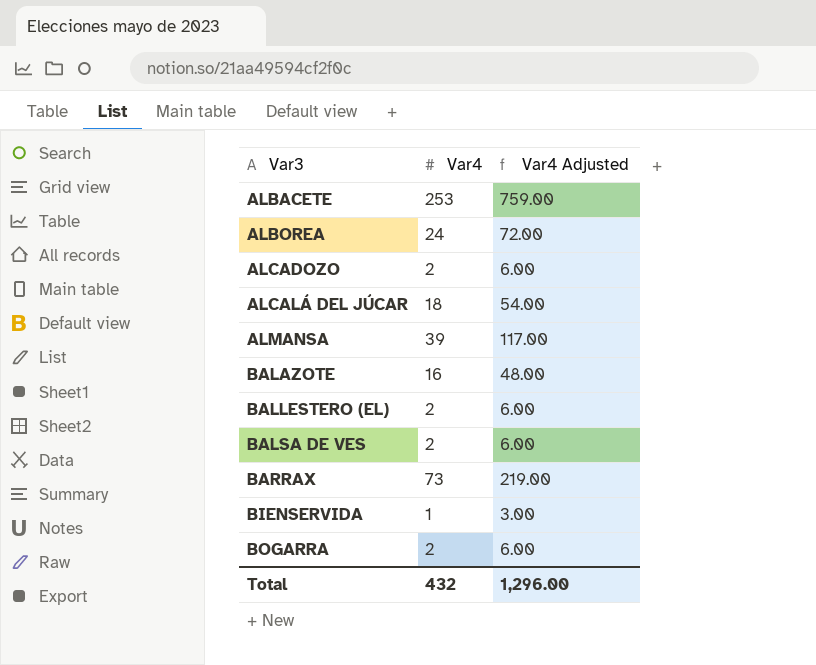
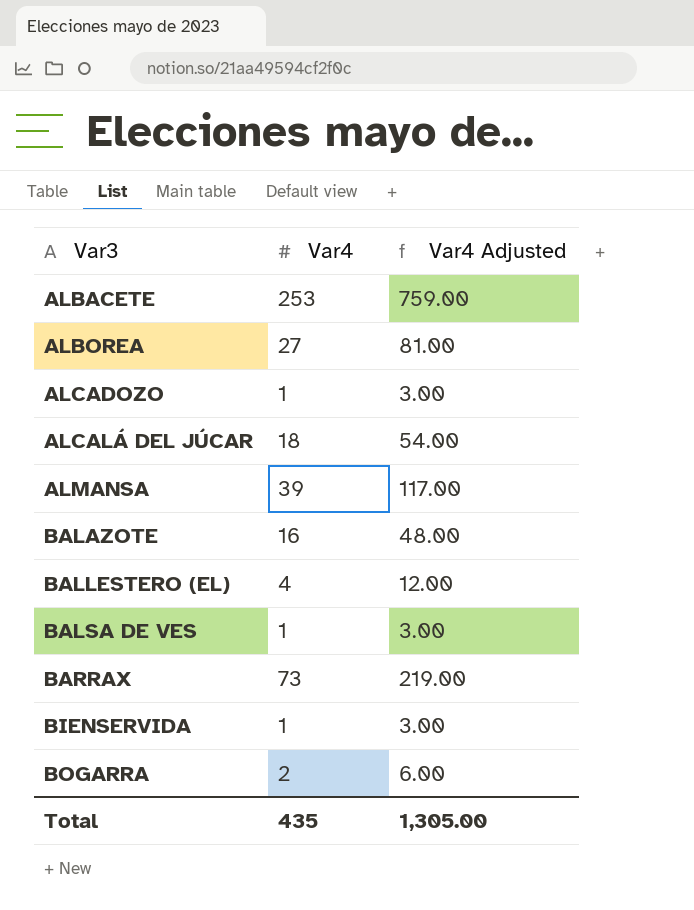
ALBOREA | Var4: 24 -> 27
ALBOREA | Var4 Adjusted: 72.00 -> 81.00
ALCADOZO | Var4: 2 -> 1
ALCADOZO | Var4 Adjusted: 6.00 -> 3.00
BALLESTERO (EL) | Var4: 2 -> 4
BALLESTERO (EL) | Var4 Adjusted: 6.00 -> 12.00
BALSA DE VES | Var4: 2 -> 1
BALSA DE VES | Var4 Adjusted: 6.00 -> 3.00
Total | Var4: 432 -> 435
Total | Var4 Adjusted: 1,296.00 -> 1,305.00

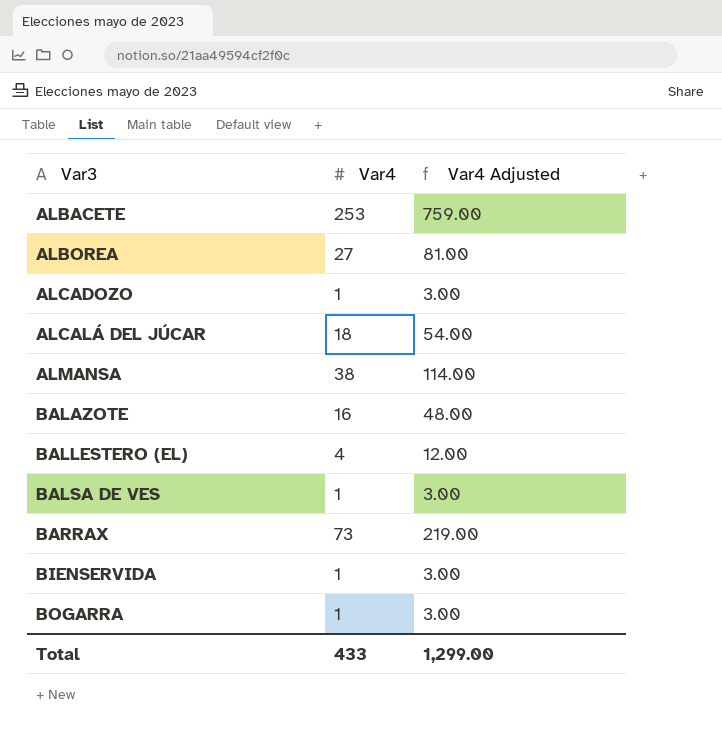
ALMANSA | Var4: 39 -> 38
ALMANSA | Var4 Adjusted: 117.00 -> 114.00
BOGARRA | Var4: 2 -> 1
BOGARRA | Var4 Adjusted: 6.00 -> 3.00
Total | Var4: 435 -> 433
Total | Var4 Adjusted: 1,305.00 -> 1,299.00

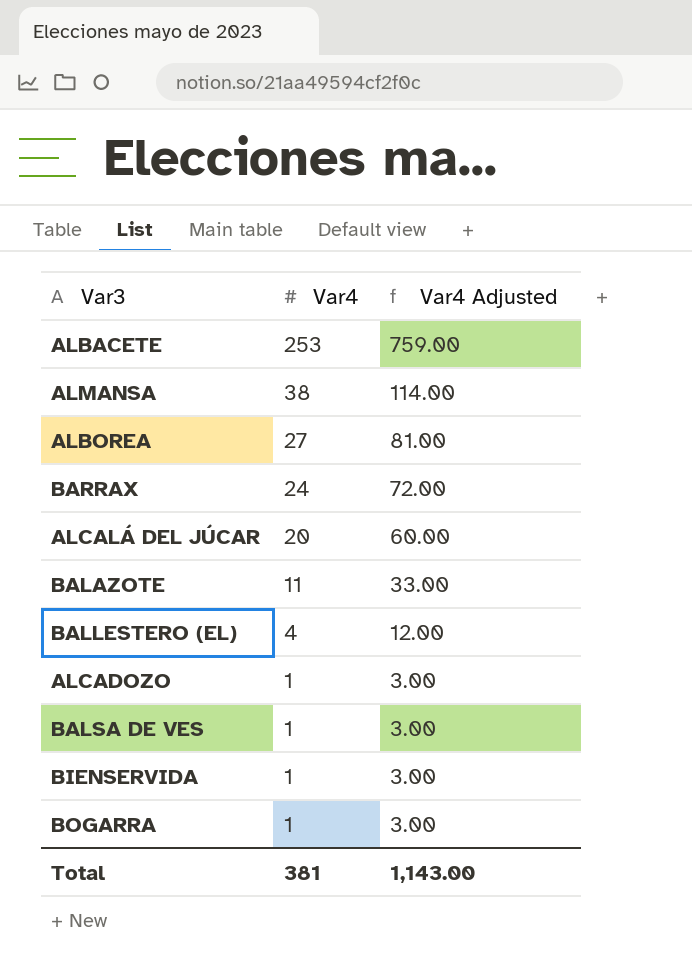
row order: Var3 ascending -> Var4 descending
BARRAX | Var4: 73 -> 24
BARRAX | Var4 Adjusted: 219.00 -> 72.00
ALCALÁ DEL JÚCAR | Var4: 18 -> 20
ALCALÁ DEL JÚCAR | Var4 Adjusted: 54.00 -> 60.00
BALAZOTE | Var4: 16 -> 11
BALAZOTE | Var4 Adjusted: 48.00 -> 33.00
Total | Var4: 433 -> 381
Total | Var4 Adjusted: 1,299.00 -> 1,143.00

